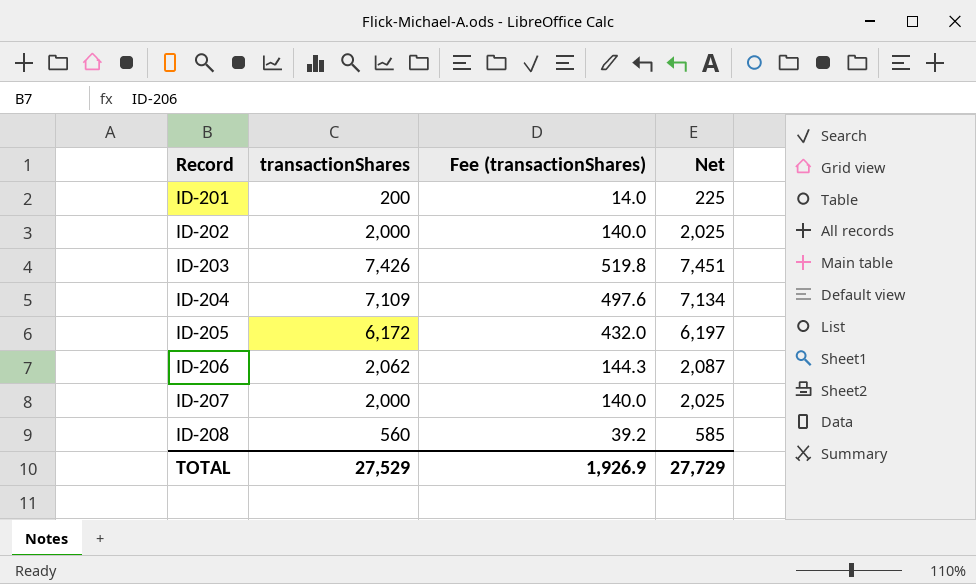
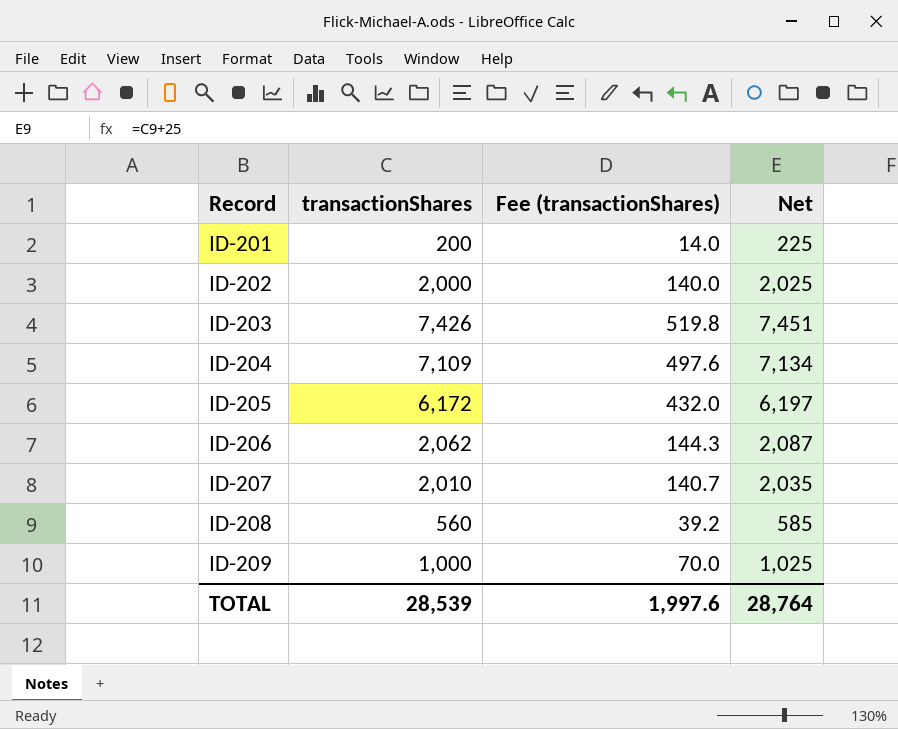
ID-207 | transactionShares: 2,000 -> 2,010
ID-207 | Fee (transactionShares): 140.0 -> 140.7
ID-207 | Net: 2,025 -> 2,035
row ID-209: none -> 1,000 | 70.0 | 1,025
TOTAL | transactionShares: 27,529 -> 28,539
TOTAL | Fee (transactionShares): 1,926.9 -> 1,997.6
TOTAL | Net: 27,729 -> 28,764

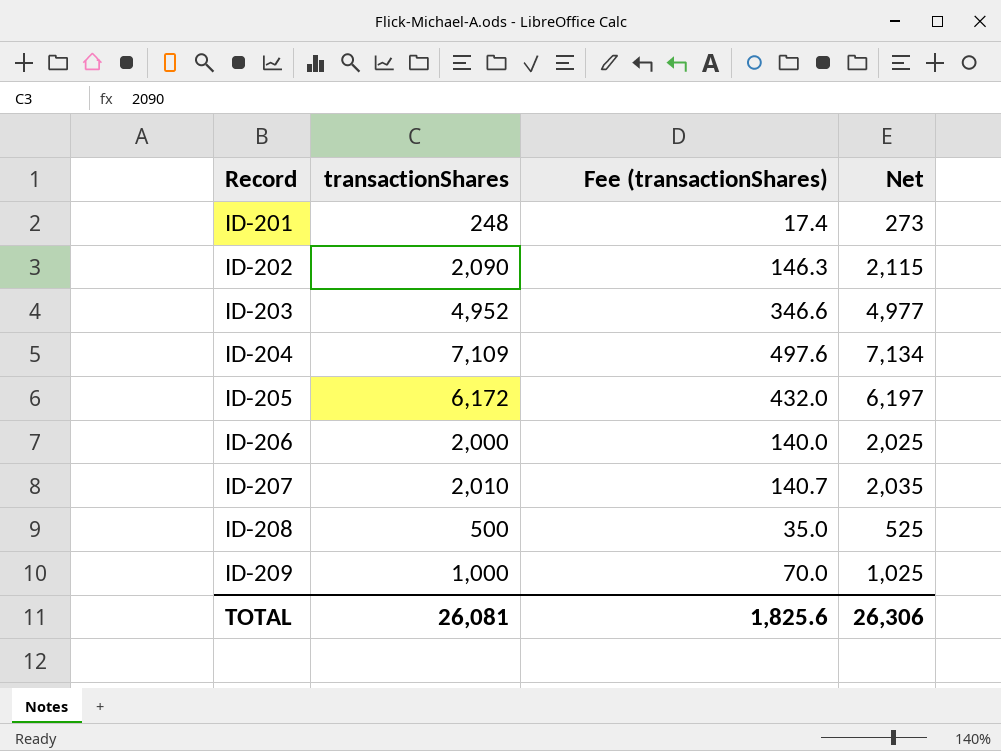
ID-201 | transactionShares: 200 -> 248
ID-201 | Fee (transactionShares): 14.0 -> 17.4
ID-201 | Net: 225 -> 273
ID-202 | transactionShares: 2,000 -> 2,090
ID-202 | Fee (transactionShares): 140.0 -> 146.3
ID-202 | Net: 2,025 -> 2,115
ID-203 | transactionShares: 7,426 -> 4,952
ID-203 | Fee (transactionShares): 519.8 -> 346.6
ID-203 | Net: 7,451 -> 4,977
ID-206 | transactionShares: 2,062 -> 2,000
ID-206 | Fee (transactionShares): 144.3 -> 140.0
ID-206 | Net: 2,087 -> 2,025
ID-208 | transactionShares: 560 -> 500
ID-208 | Fee (transactionShares): 39.2 -> 35.0
ID-208 | Net: 585 -> 525
TOTAL | transactionShares: 28,539 -> 26,081
TOTAL | Fee (transactionShares): 1,997.6 -> 1,825.6
TOTAL | Net: 28,764 -> 26,306

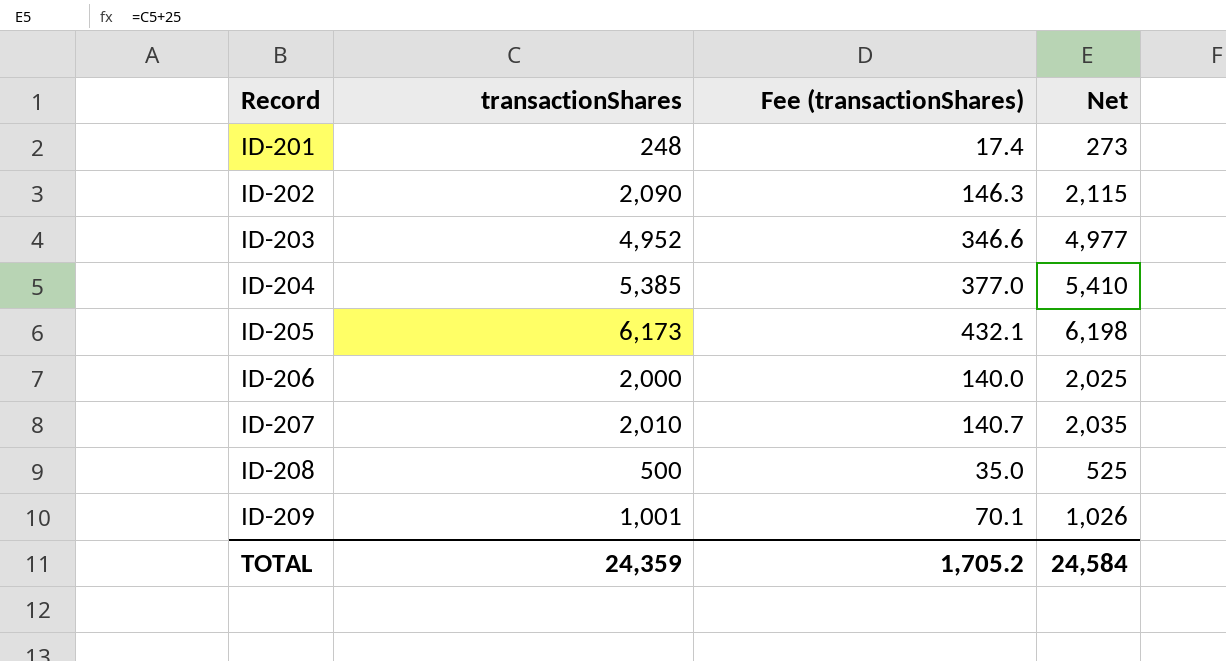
ID-204 | transactionShares: 7,109 -> 5,385
ID-204 | Fee (transactionShares): 497.6 -> 377.0
ID-204 | Net: 7,134 -> 5,410
ID-205 | transactionShares: 6,172 -> 6,173
ID-205 | Fee (transactionShares): 432.0 -> 432.1
ID-205 | Net: 6,197 -> 6,198
ID-209 | transactionShares: 1,000 -> 1,001
ID-209 | Fee (transactionShares): 70.0 -> 70.1
ID-209 | Net: 1,025 -> 1,026
TOTAL | transactionShares: 26,081 -> 24,359
TOTAL | Fee (transactionShares): 1,825.6 -> 1,705.2
TOTAL | Net: 26,306 -> 24,584

